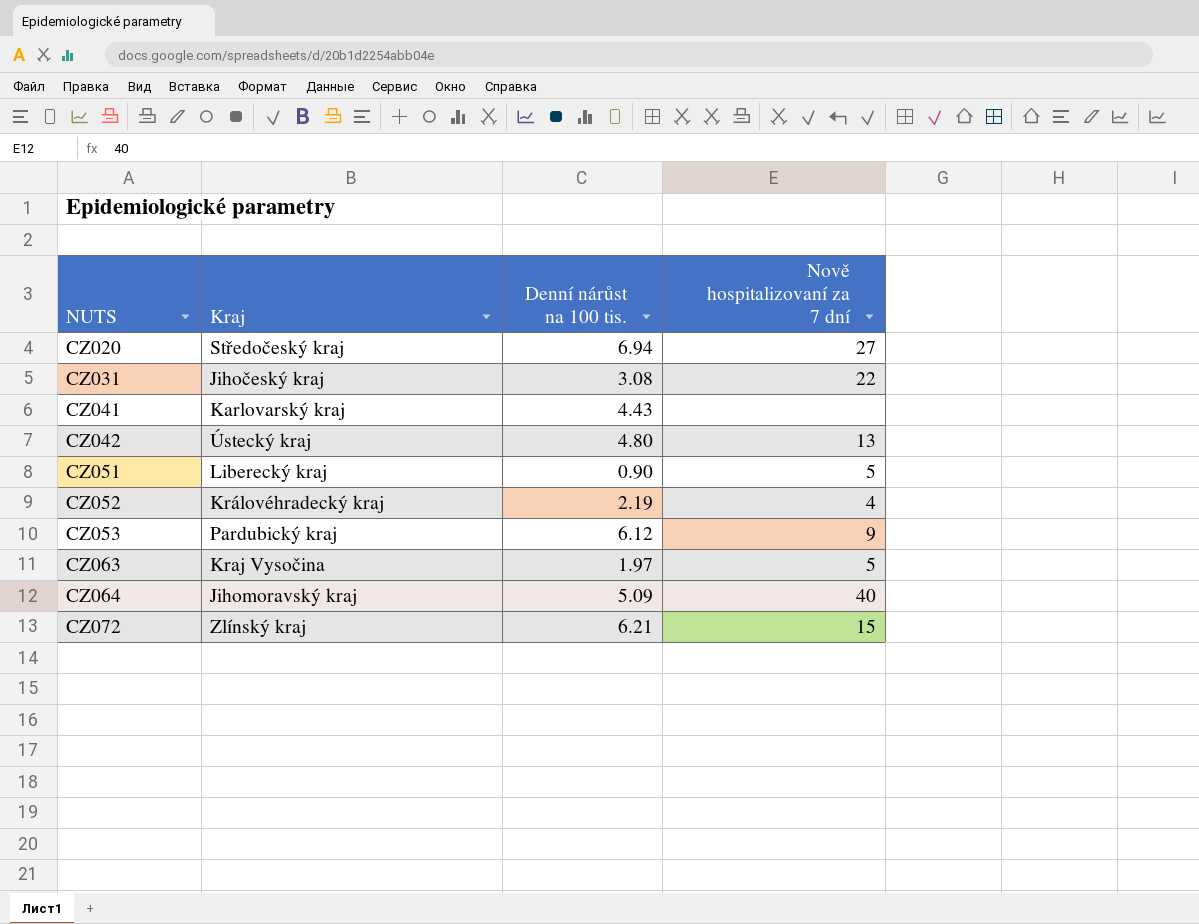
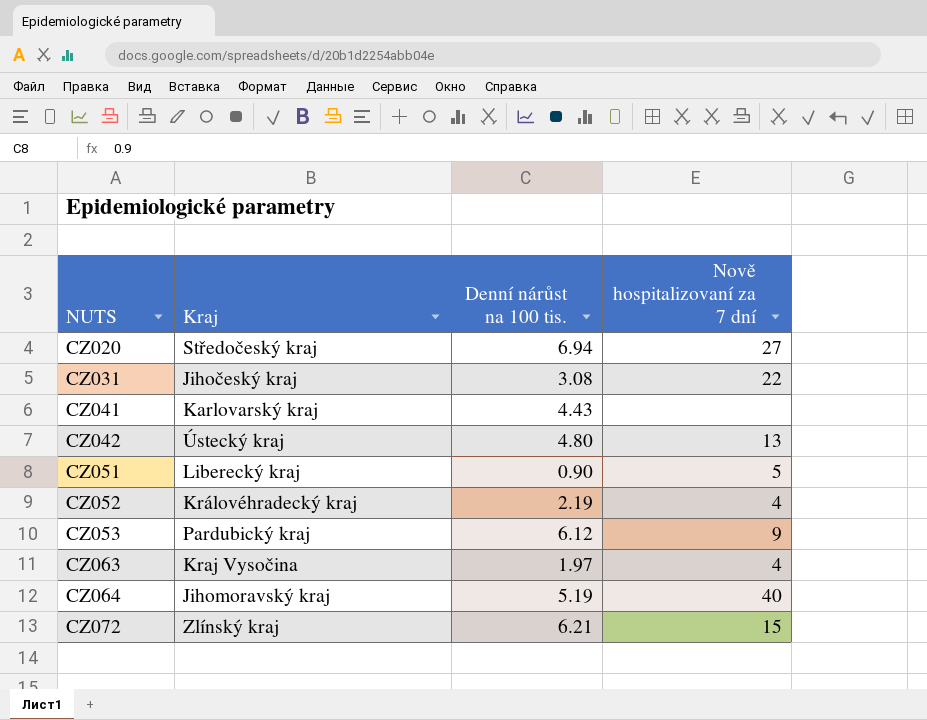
CZ063 | Nově hospitalizovaní za 7 dní: 5 -> 4
CZ064 | Denní nárůst na 100 tis.: 5.09 -> 5.19

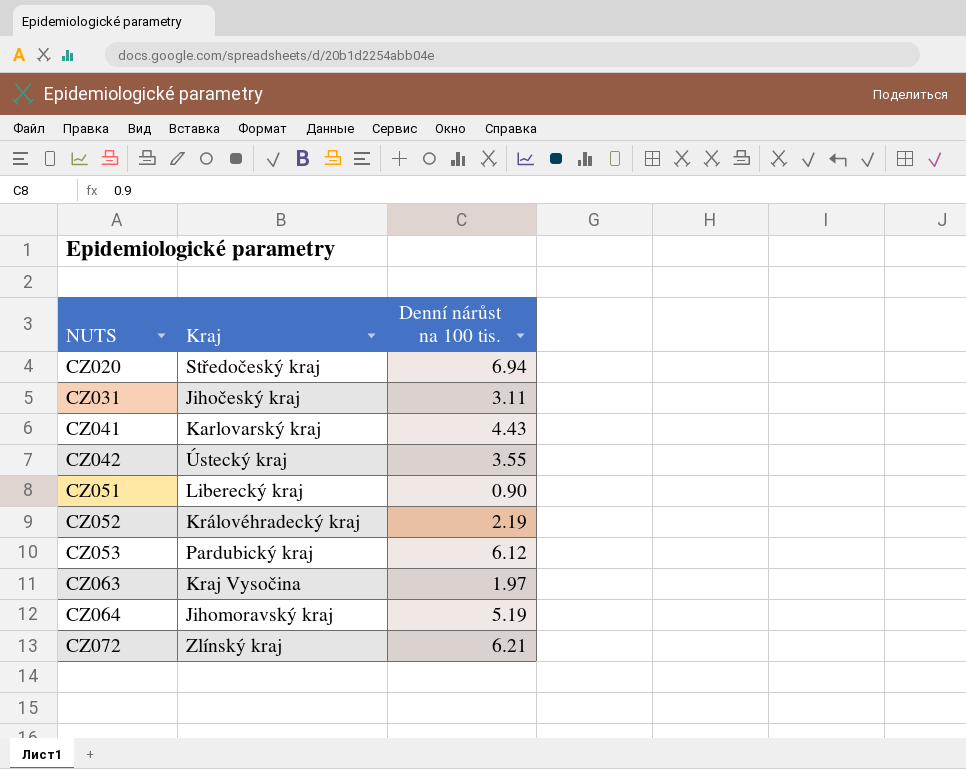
column Nově hospitalizovaní za 7 dní | position: 4 -> none
CZ031 | Denní nárůst na 100 tis.: 3.08 -> 3.11
CZ042 | Denní nárůst na 100 tis.: 4.80 -> 3.55

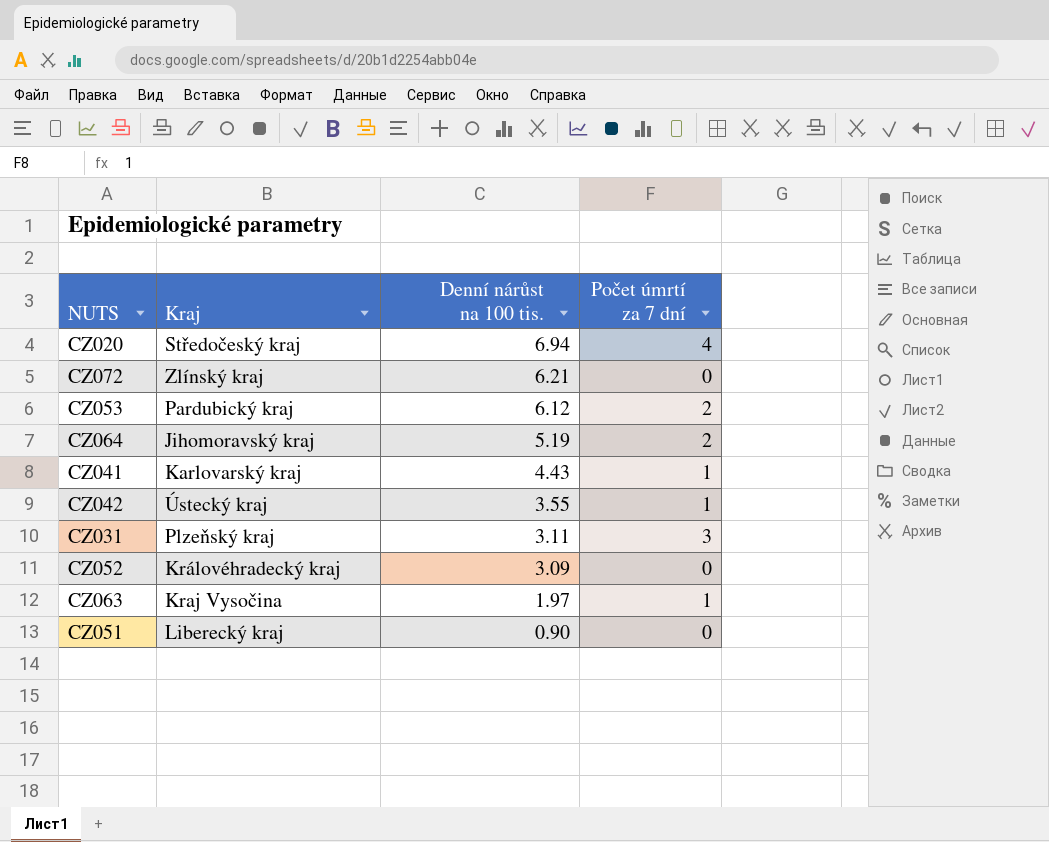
row order: NUTS ascending -> Denní nárůst na 100 tis. descending
column Počet úmrtí za 7 dní | position: none -> 4
CZ031 | Kraj: Jihočeský kraj -> Plzeňský kraj
CZ052 | Denní nárůst na 100 tis.: 2.19 -> 3.09

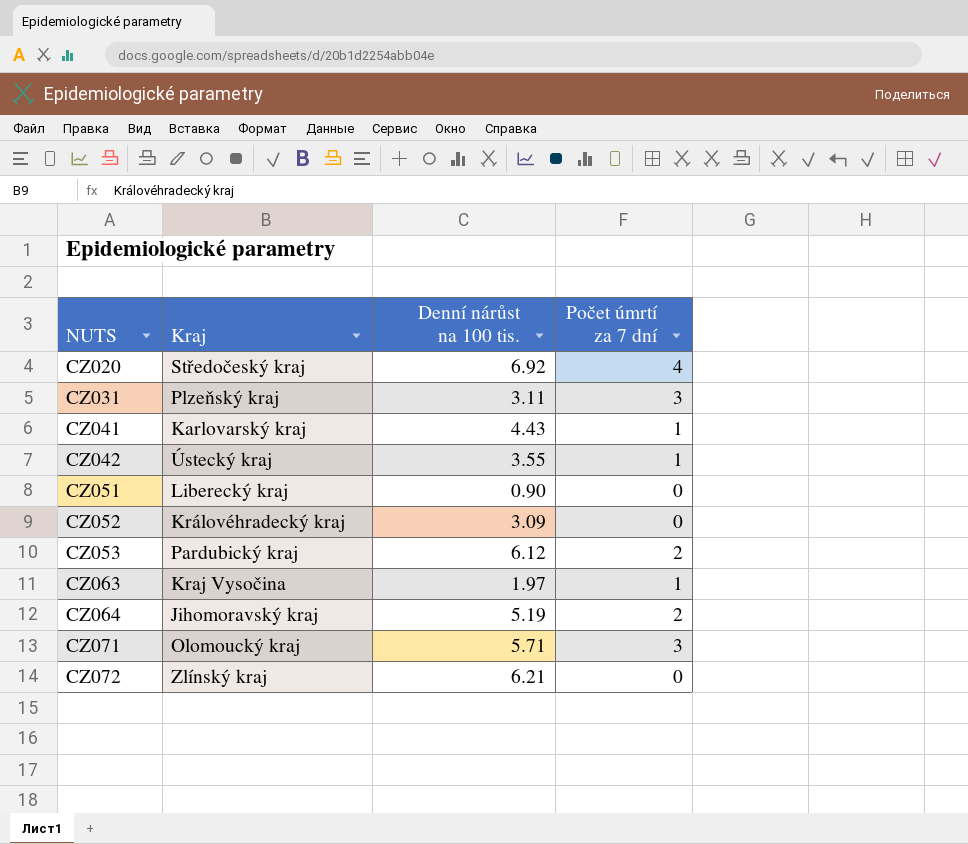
row order: Denní nárůst na 100 tis. descending -> NUTS ascending
CZ020 | Denní nárůst na 100 tis.: 6.94 -> 6.92
row CZ071: none -> Olomoucký kraj | 5.71 | 3

